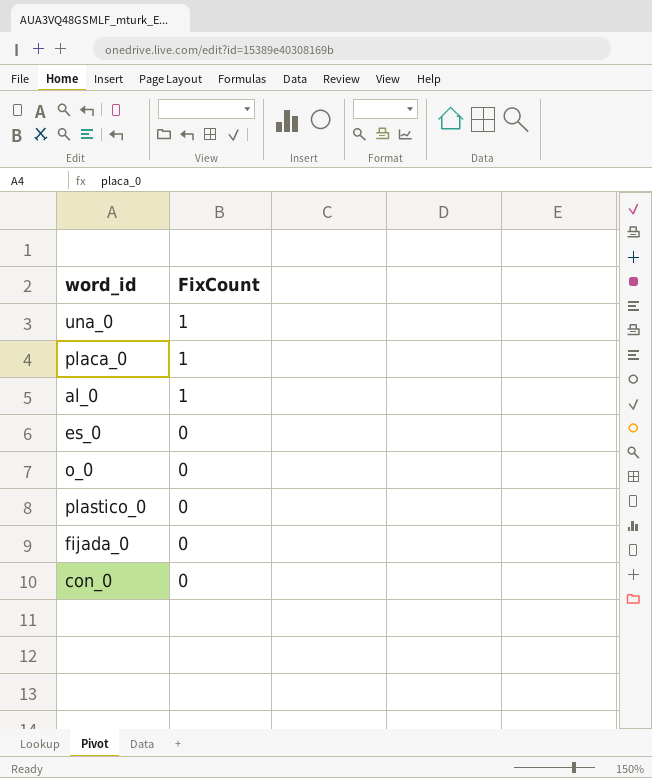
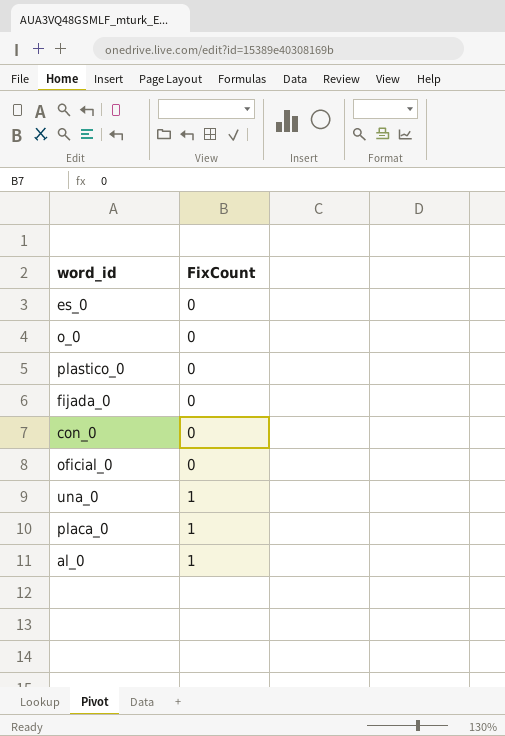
row order: FixCount descending -> FixCount ascending
row oficial_0: none -> 0

